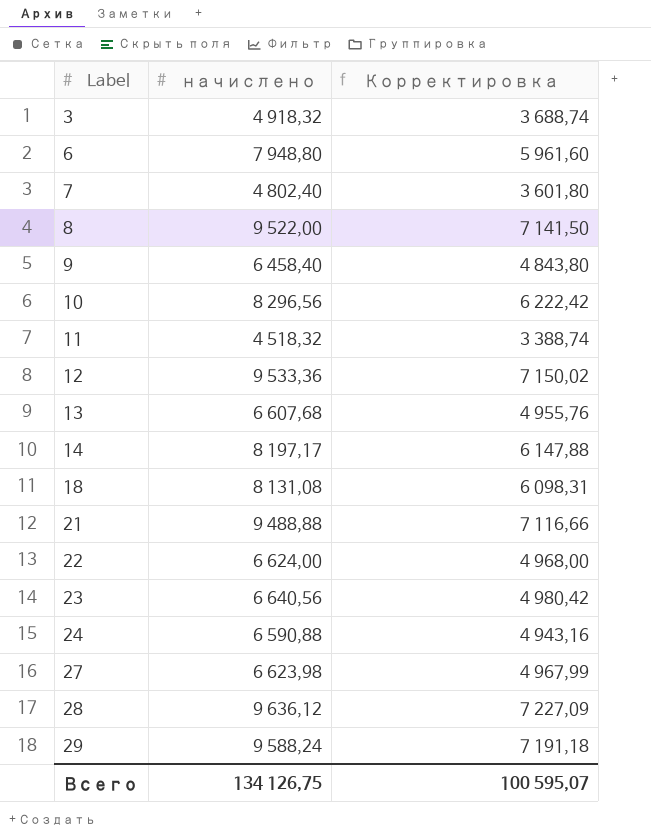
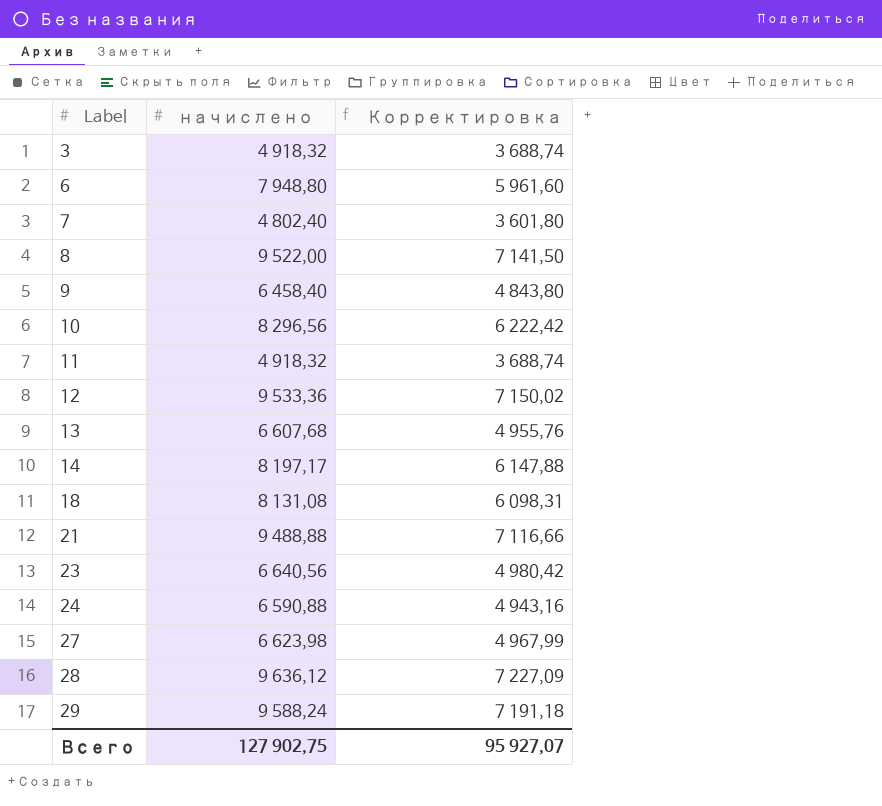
row 22: 6 624,00 | 4 968,00 -> none
11 | начислено: 4 518,32 -> 4 918,32
11 | Корректировка: 3 388,74 -> 3 688,74
Всего | начислено: 134 126,75 -> 127 902,75
Всего | Корректировка: 100 595,07 -> 95 927,07

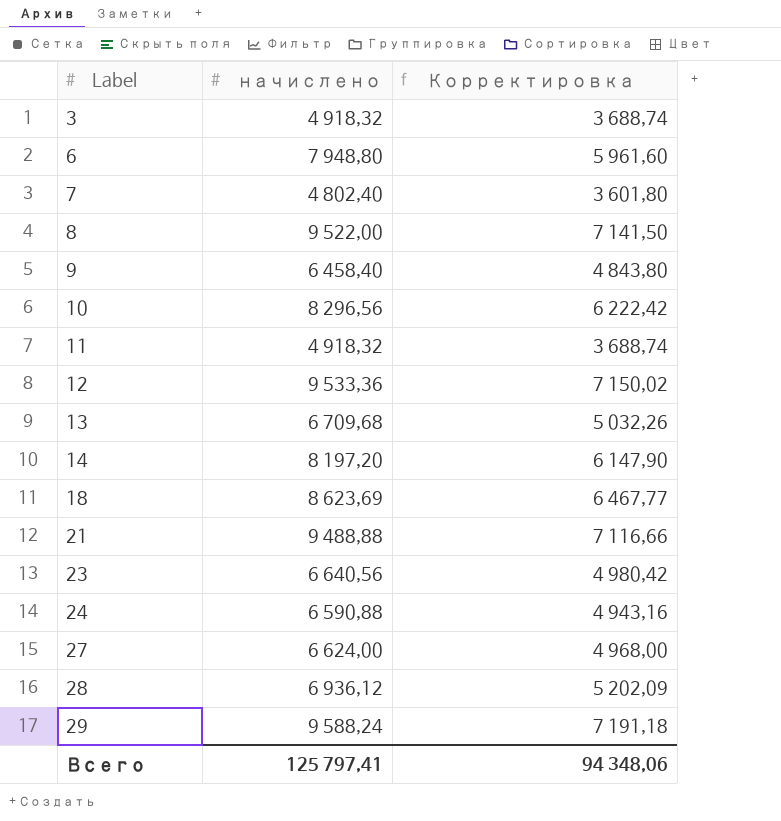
13 | начислено: 6 607,68 -> 6 709,68
13 | Корректировка: 4 955,76 -> 5 032,26
14 | начислено: 8 197,17 -> 8 197,20
14 | Корректировка: 6 147,88 -> 6 147,90
18 | начислено: 8 131,08 -> 8 623,69
18 | Корректировка: 6 098,31 -> 6 467,77
27 | начислено: 6 623,98 -> 6 624,00
27 | Корректировка: 4 967,99 -> 4 968,00
28 | начислено: 9 636,12 -> 6 936,12
28 | Корректировка: 7 227,09 -> 5 202,09
Всего | начислено: 127 902,75 -> 125 797,41
Всего | Корректировка: 95 927,07 -> 94 348,06

